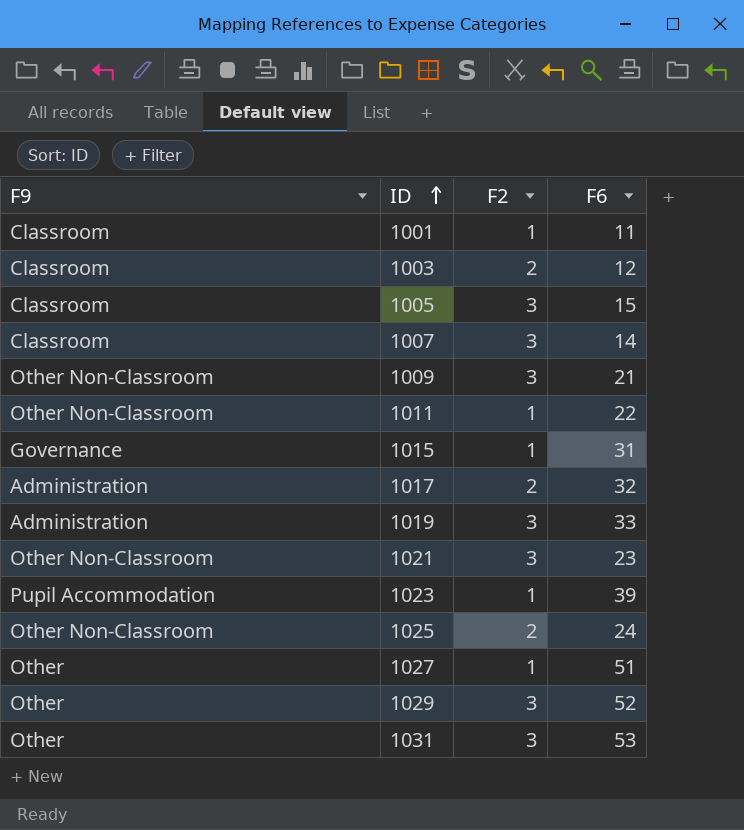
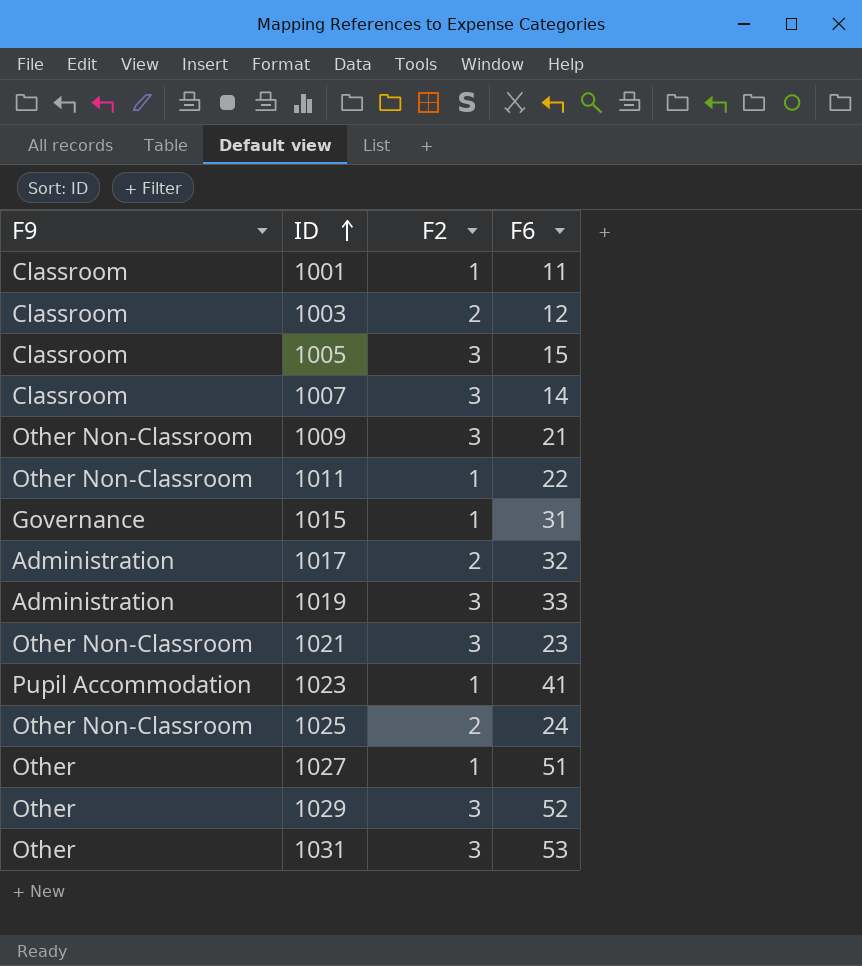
1023 | F6: 39 -> 41

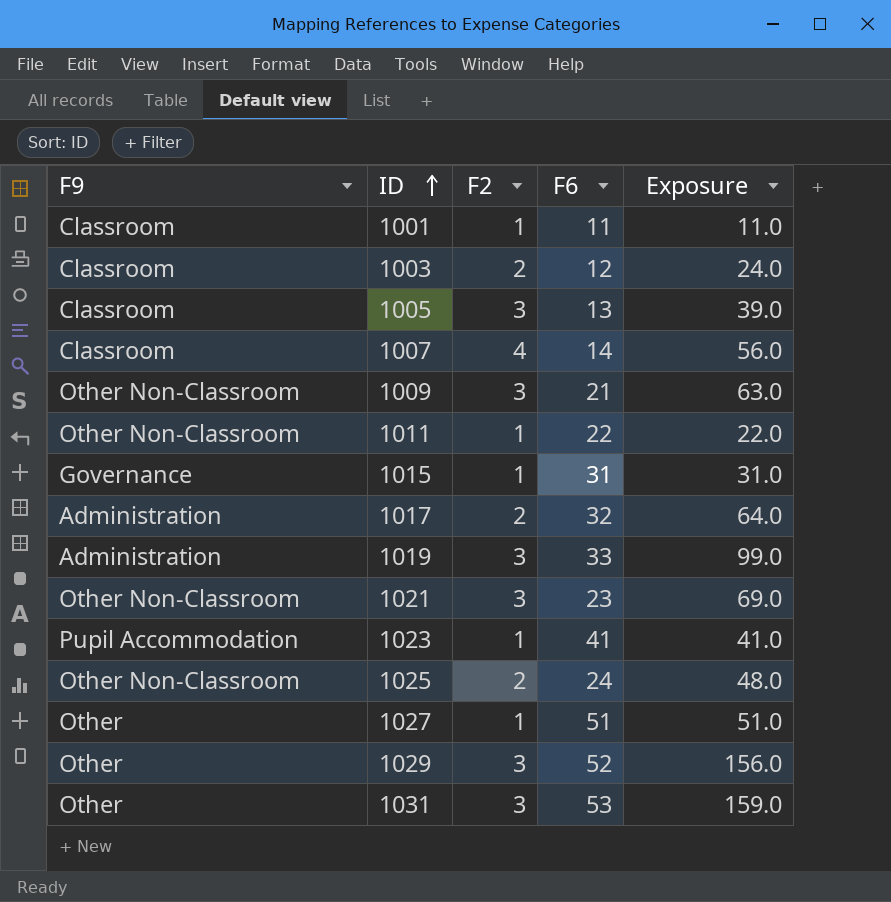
column Exposure | formula: none -> [F2] * [F6]
1005 | F6: 15 -> 13
1007 | F2: 3 -> 4

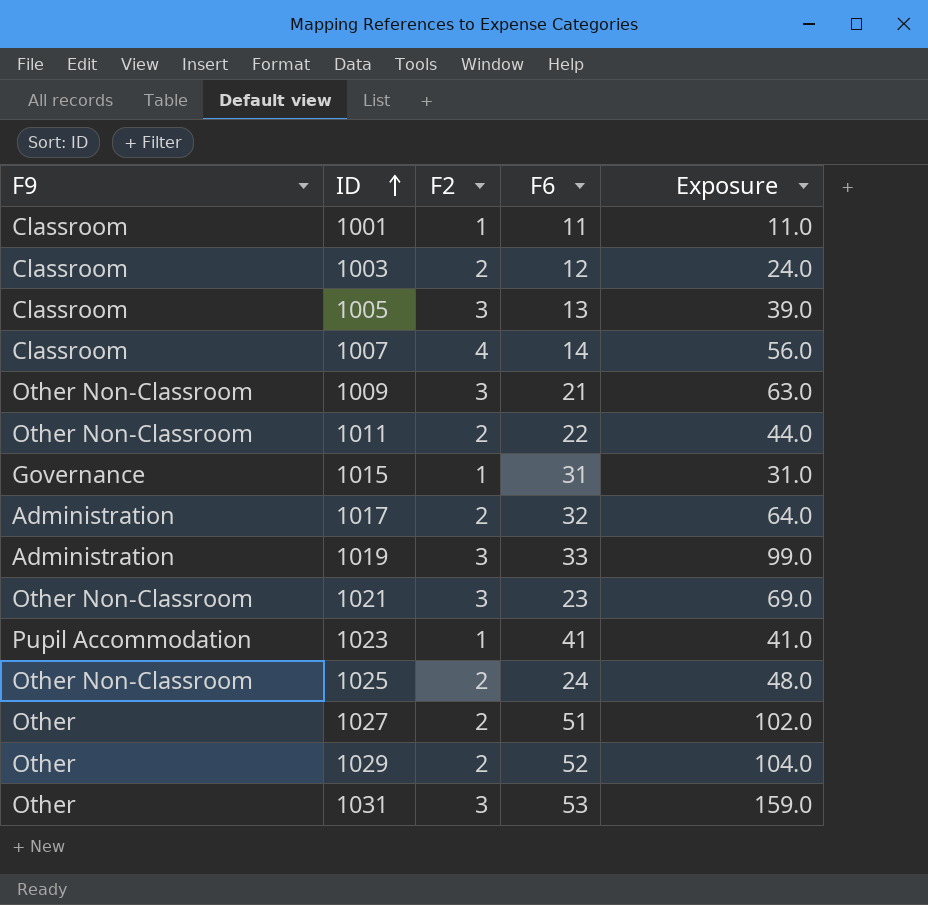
1011 | F2: 1 -> 2
1011 | Exposure: 22.0 -> 44.0
1027 | F2: 1 -> 2
1027 | Exposure: 51.0 -> 102.0
1029 | F2: 3 -> 2
1029 | Exposure: 156.0 -> 104.0

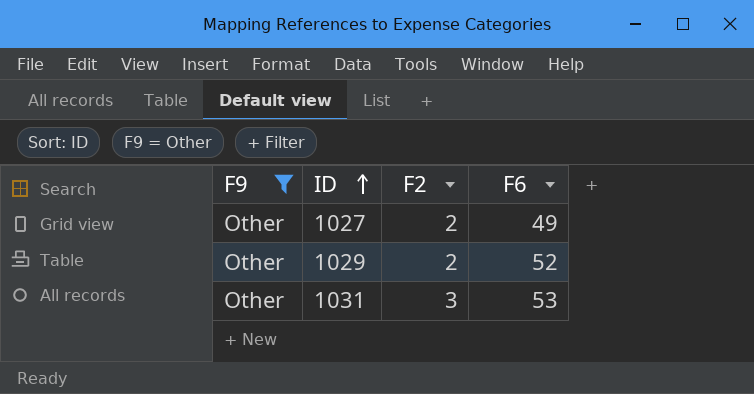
filter: none -> F9 = Other
column Exposure | formula: [F2] * [F6] -> none
1027 | F6: 51 -> 49

